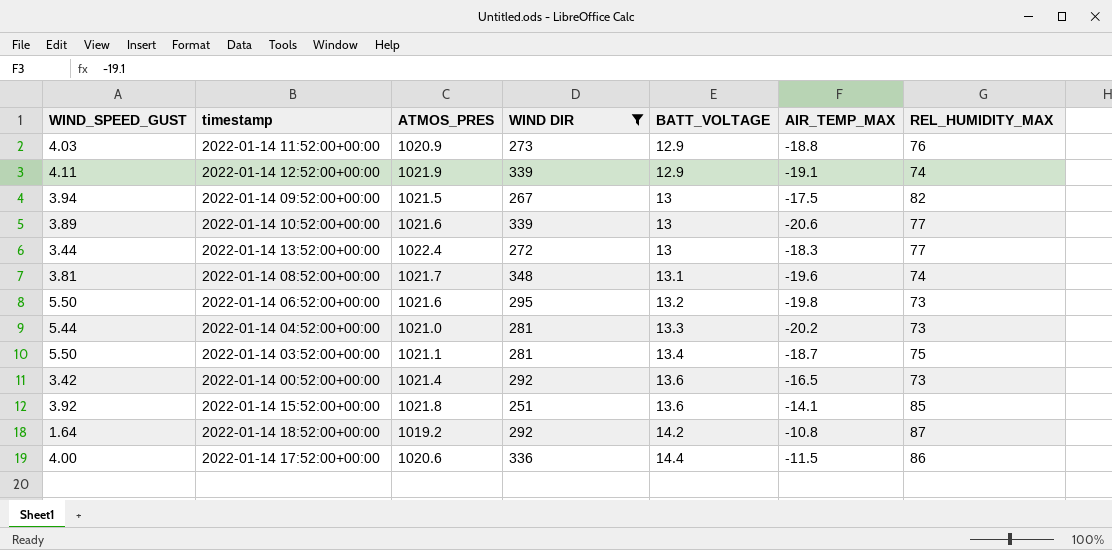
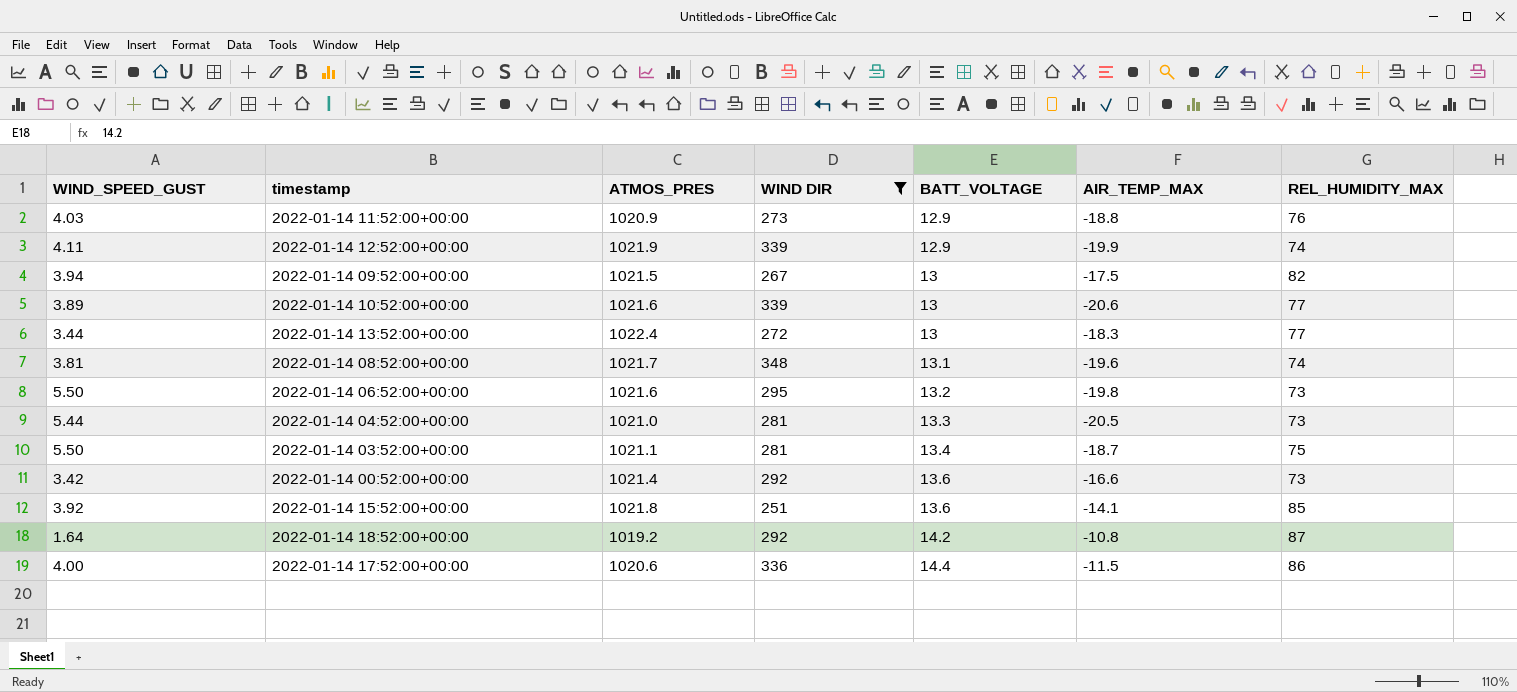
2022-01-14 12:52:00+00:00 | AIR_TEMP_MAX: -19.1 -> -19.9
2022-01-14 04:52:00+00:00 | AIR_TEMP_MAX: -20.2 -> -20.5
2022-01-14 00:52:00+00:00 | AIR_TEMP_MAX: -16.5 -> -16.6

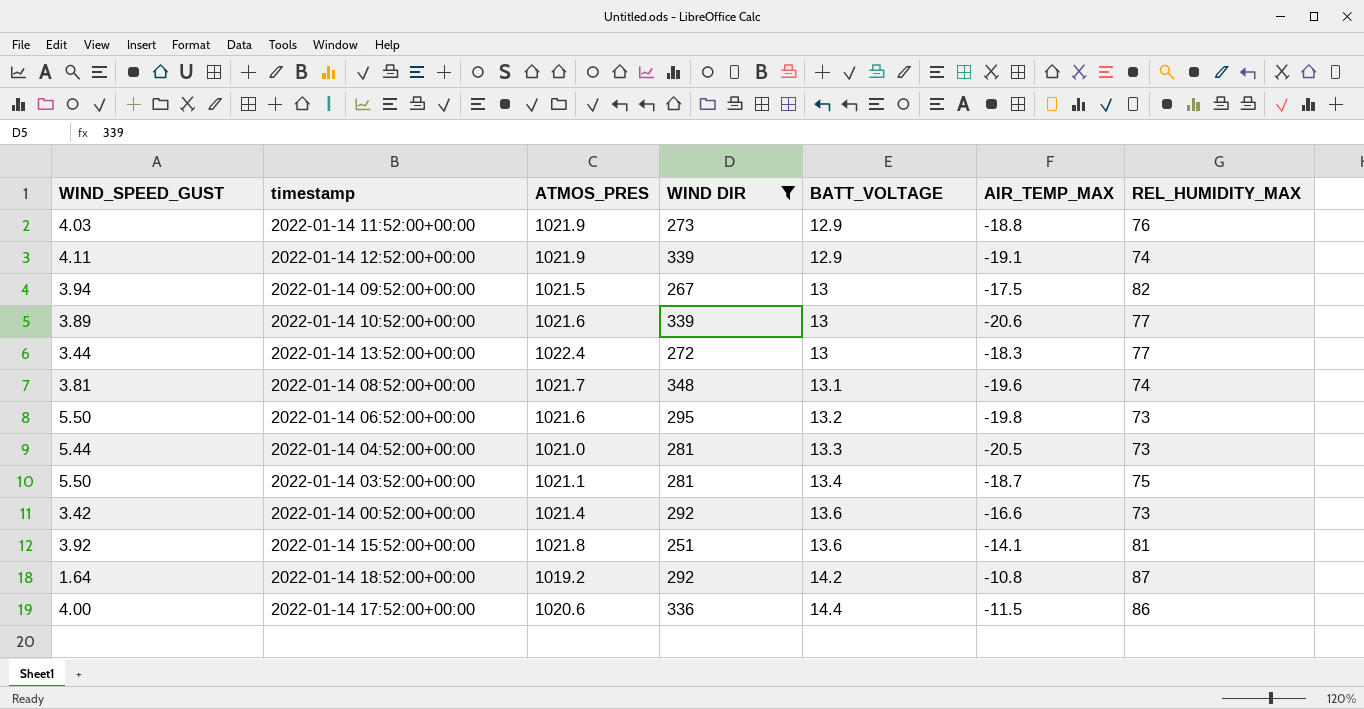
2022-01-14 11:52:00+00:00 | ATMOS_PRES: 1020.9 -> 1021.9
2022-01-14 12:52:00+00:00 | AIR_TEMP_MAX: -19.9 -> -19.1
2022-01-14 15:52:00+00:00 | REL_HUMIDITY_MAX: 85 -> 81

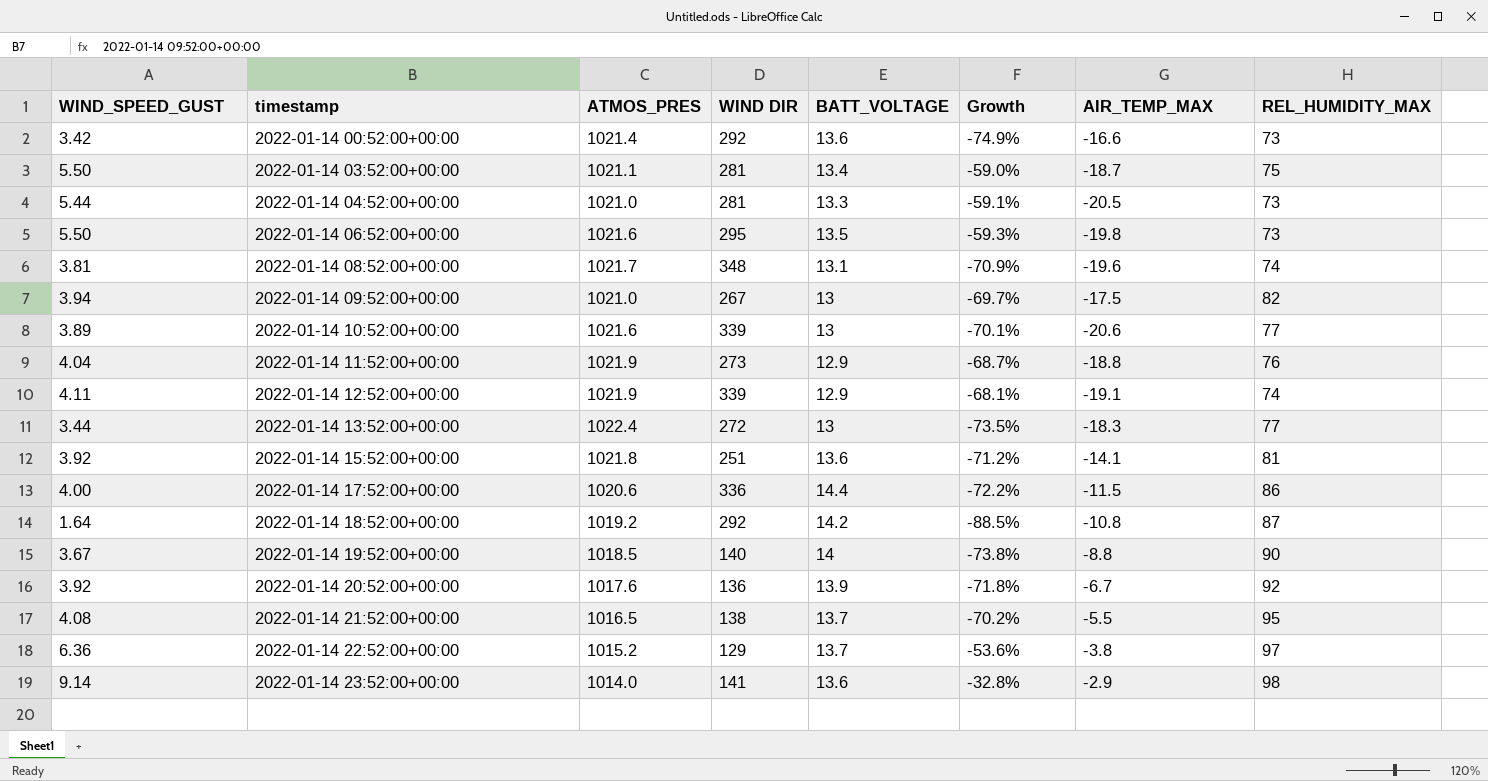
filter: WIND DIR >= 251 -> none
row order: BATT_VOLTAGE ascending -> timestamp ascending
column Growth | formula: none -> ([WIND_SPEED_GUST] - [BATT_VOLTAGE]) / [BATT_VOLTAGE]
2022-01-14 06:52:00+00:00 | BATT_VOLTAGE: 13.2 -> 13.5
2022-01-14 09:52:00+00:00 | ATMOS_PRES: 1021.5 -> 1021.0
2022-01-14 11:52:00+00:00 | WIND_SPEED_GUST: 4.03 -> 4.04

